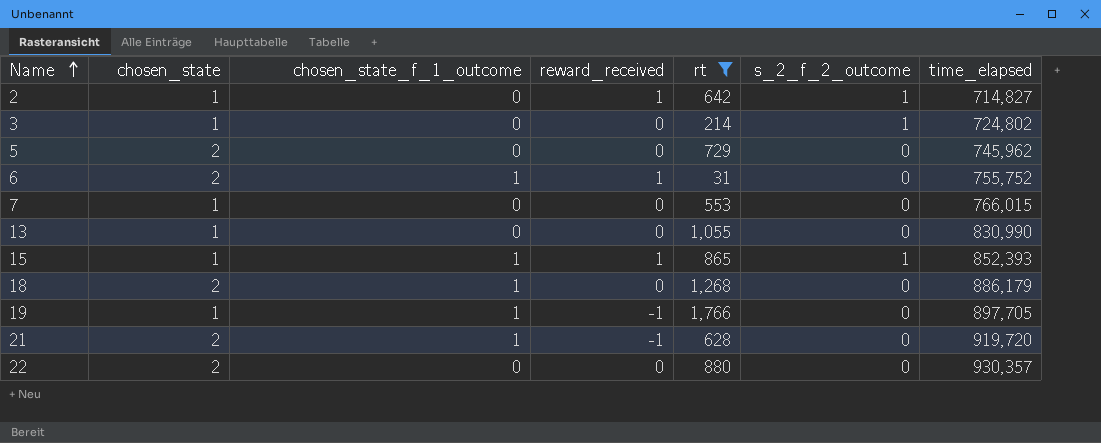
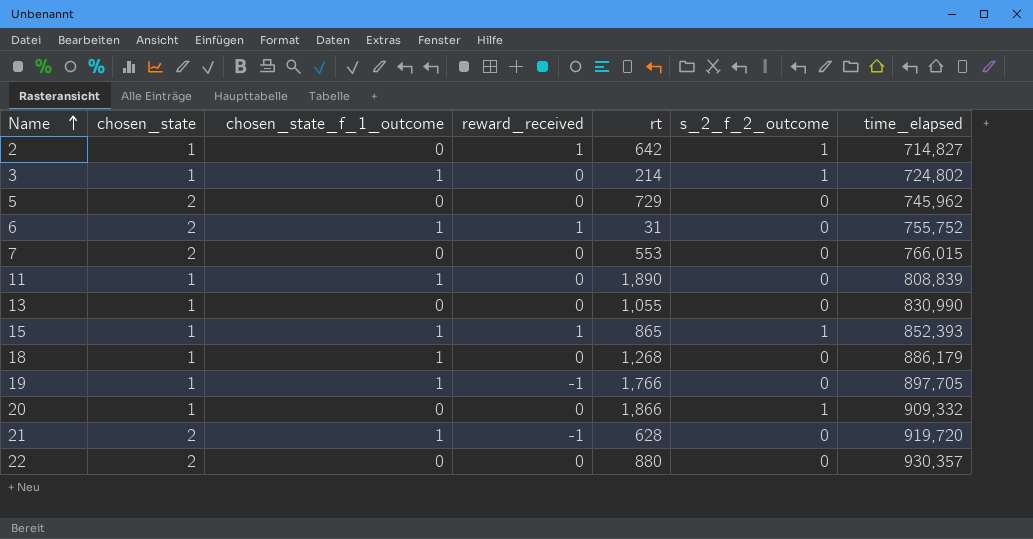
filter: rt <= 1,766 -> none
3 | chosen_state_f_1_outcome: 0 -> 1
7 | chosen_state: 1 -> 2
18 | chosen_state: 2 -> 1

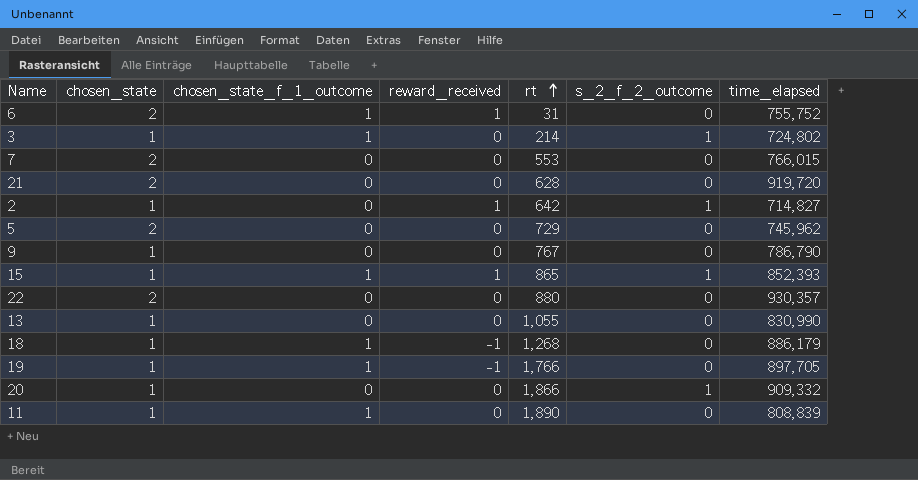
row order: Name ascending -> rt ascending
21 | chosen_state_f_1_outcome: 1 -> 0
21 | reward_received: -1 -> 0
row 9: none -> 1 | 0 | 0 | 767 | 0 | 786,790
18 | reward_received: 0 -> -1

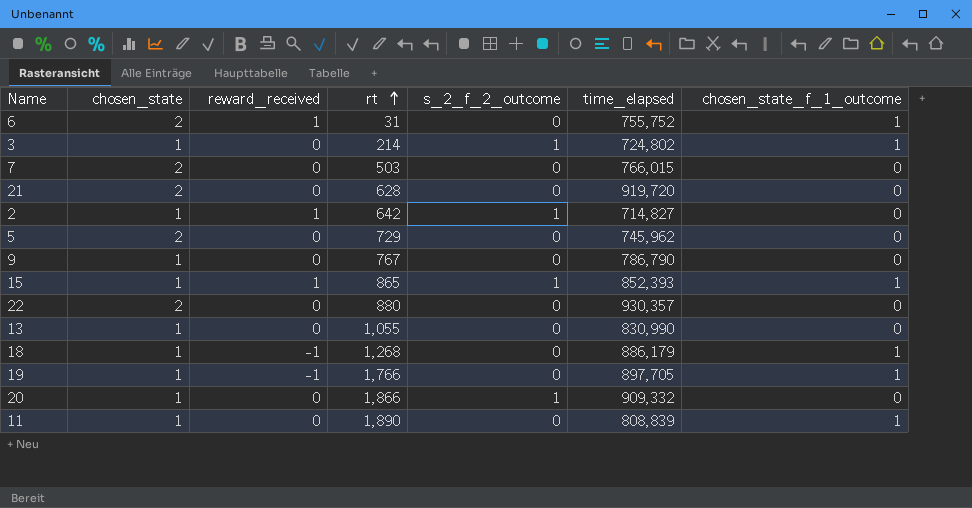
column chosen_state_f_1_outcome | position: 3 -> 7
7 | rt: 553 -> 503

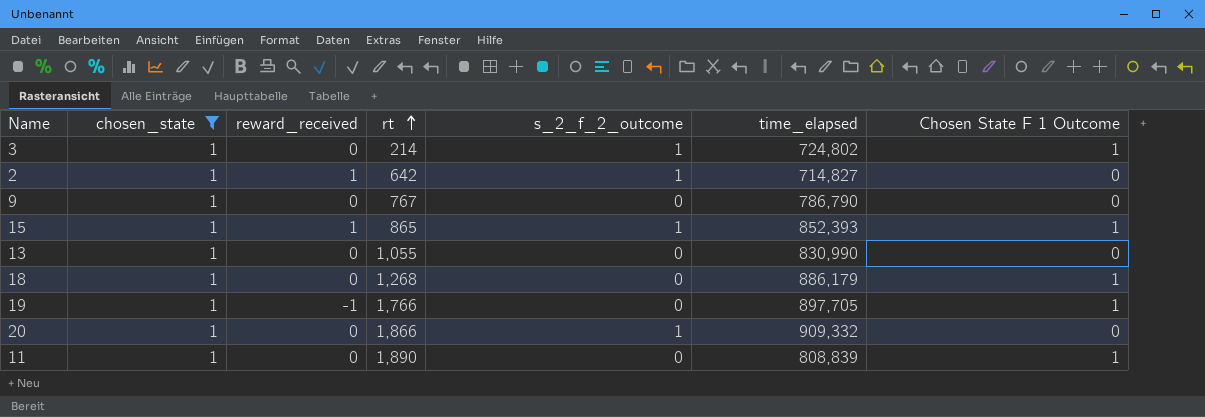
filter: none -> chosen_state = 1
column name: chosen_state_f_1_outcome -> Chosen State F 1 Outcome
18 | reward_received: -1 -> 0

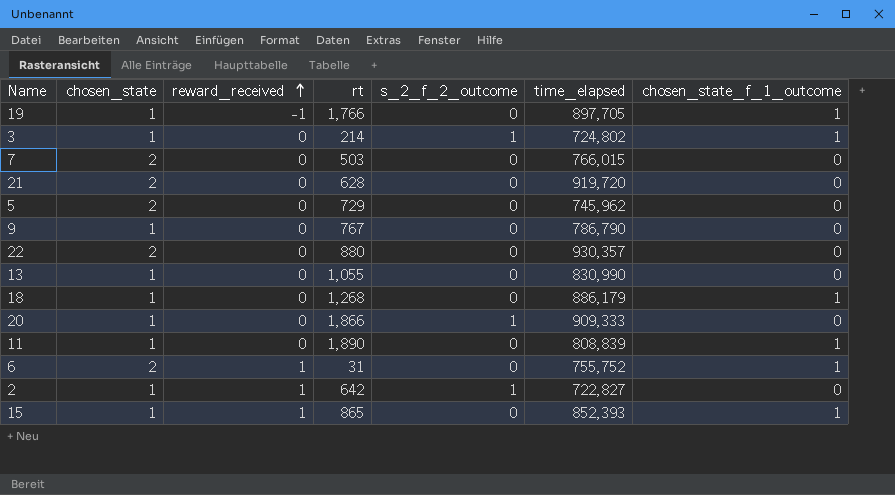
filter: chosen_state = 1 -> none
row order: rt ascending -> reward_received ascending
column name: Chosen State F 1 Outcome -> chosen_state_f_1_outcome
20 | time_elapsed: 909,332 -> 909,333
2 | time_elapsed: 714,827 -> 722,827
15 | s_2_f_2_outcome: 1 -> 0

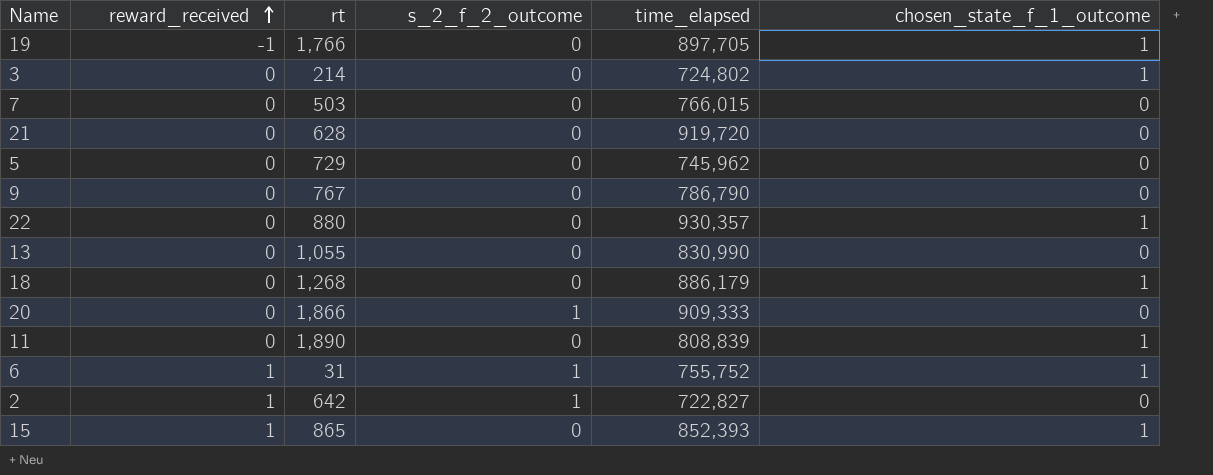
column chosen_state | position: 2 -> none
3 | s_2_f_2_outcome: 1 -> 0
22 | chosen_state_f_1_outcome: 0 -> 1
6 | s_2_f_2_outcome: 0 -> 1

